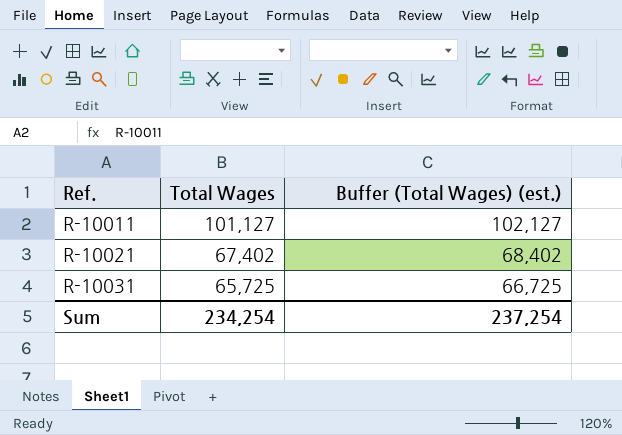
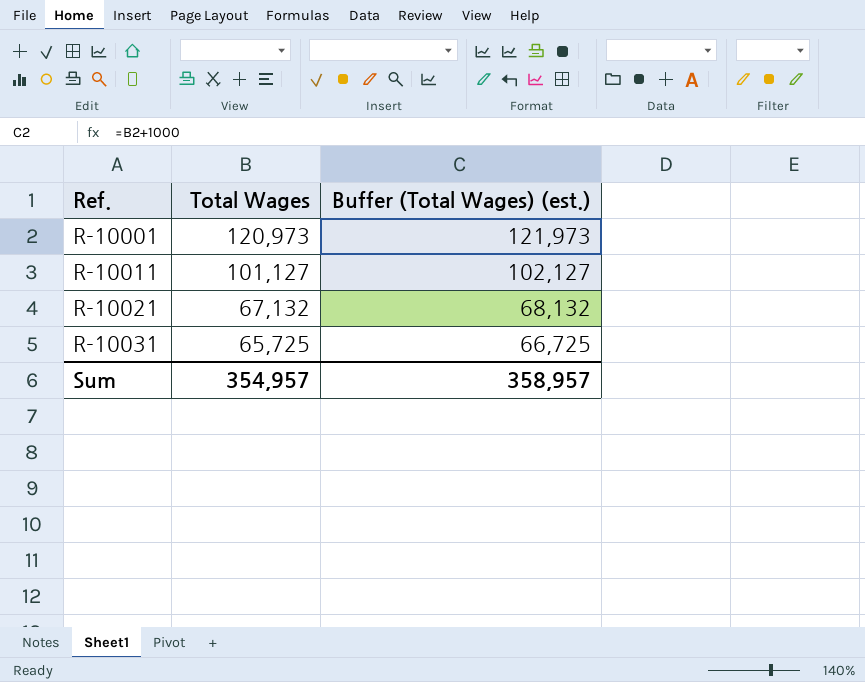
row R-10001: none -> 120,973 | 121,973
R-10021 | Total Wages: 67,402 -> 67,132
R-10021 | Buffer (Total Wages) (est.): 68,402 -> 68,132
Sum | Total Wages: 234,254 -> 354,957
Sum | Buffer (Total Wages) (est.): 237,254 -> 358,957

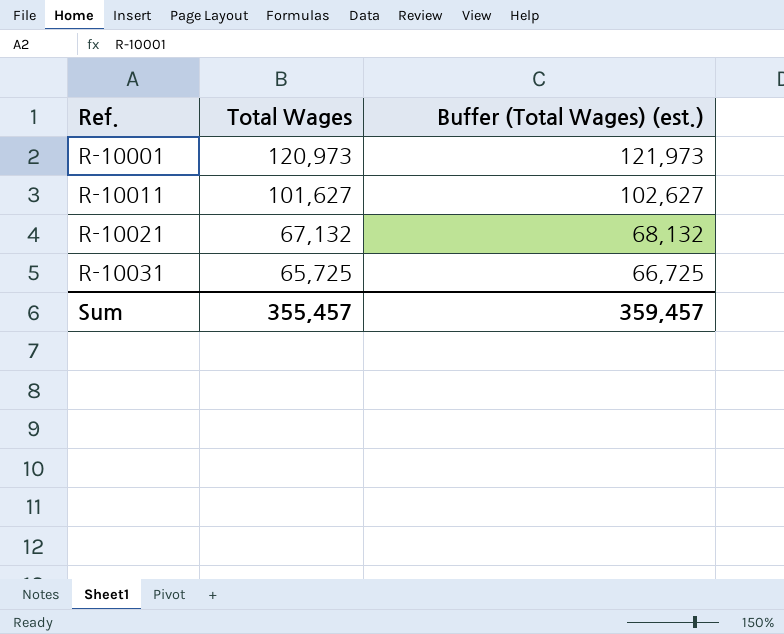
R-10011 | Total Wages: 101,127 -> 101,627
R-10011 | Buffer (Total Wages) (est.): 102,127 -> 102,627
Sum | Total Wages: 354,957 -> 355,457
Sum | Buffer (Total Wages) (est.): 358,957 -> 359,457

